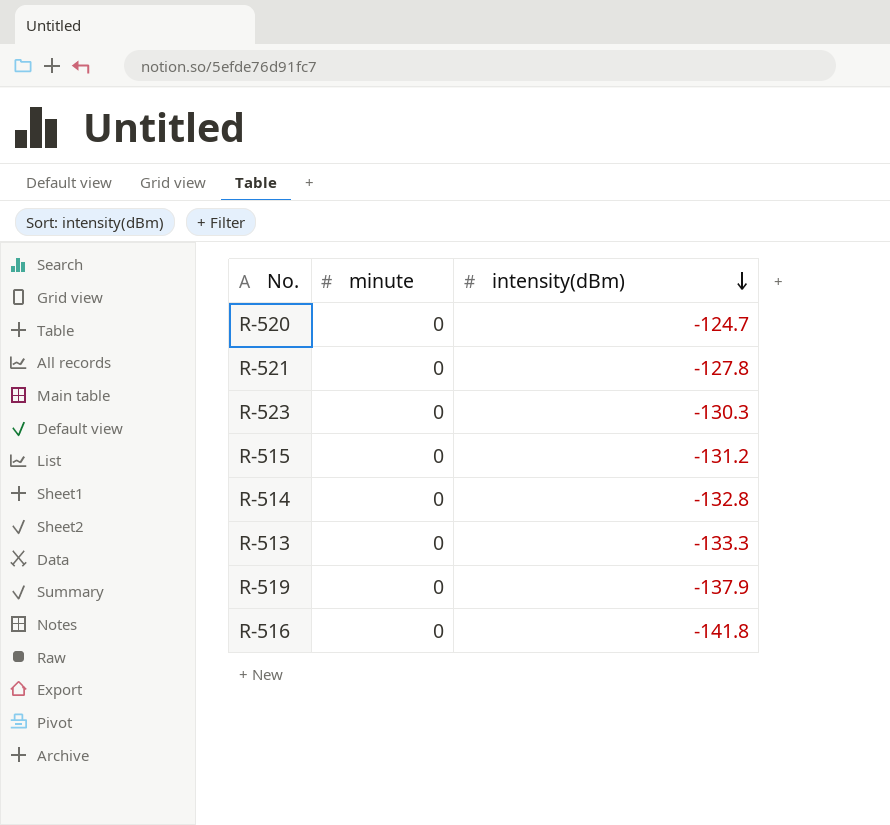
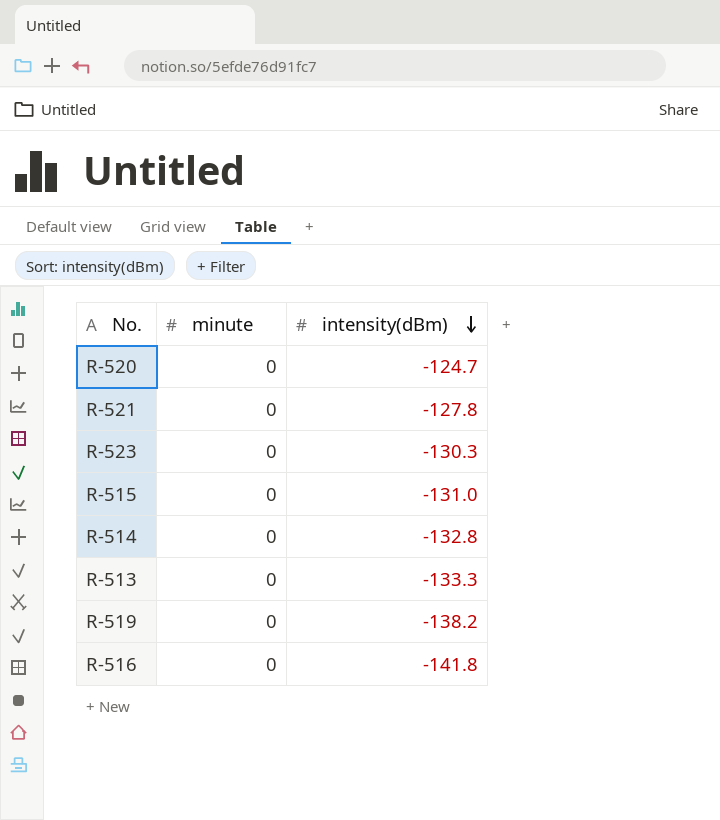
R-515 | intensity(dBm): -131.2 -> -131.0
R-519 | intensity(dBm): -137.9 -> -138.2

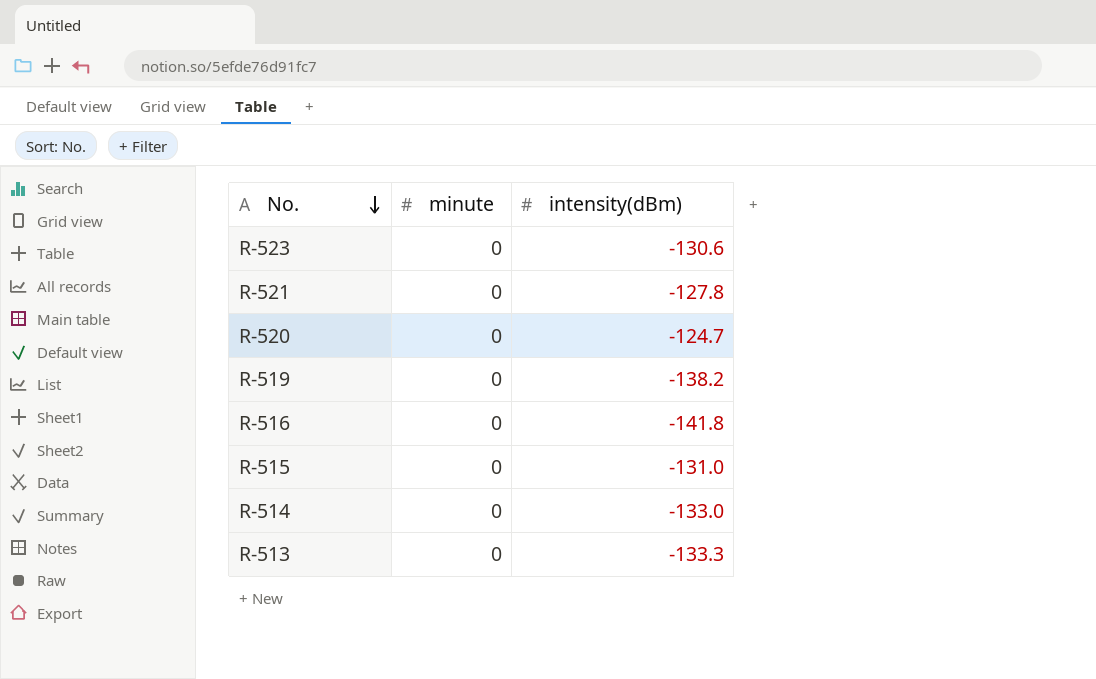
row order: intensity(dBm) descending -> No. descending
R-523 | intensity(dBm): -130.3 -> -130.6
R-514 | intensity(dBm): -132.8 -> -133.0

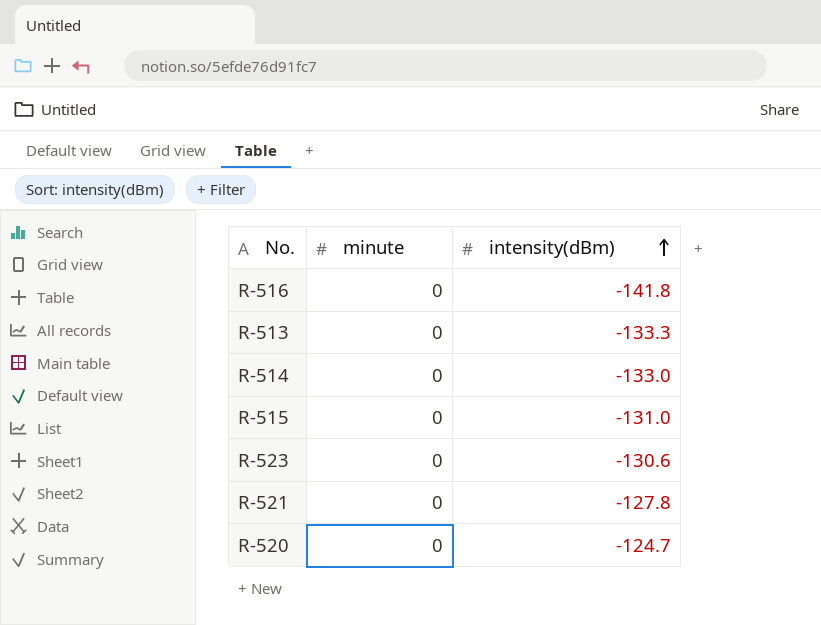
row order: No. descending -> intensity(dBm) ascending
row R-519: 0 | -138.2 -> none

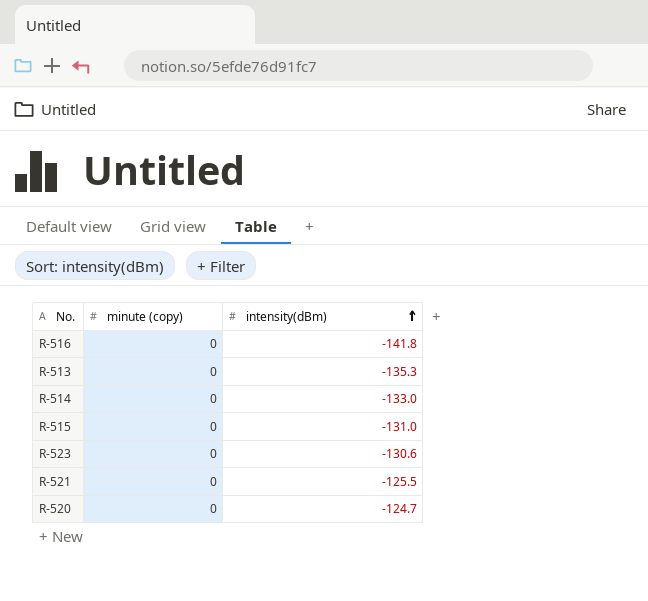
column name: minute -> minute (copy)
R-513 | intensity(dBm): -133.3 -> -135.3
R-521 | intensity(dBm): -127.8 -> -125.5

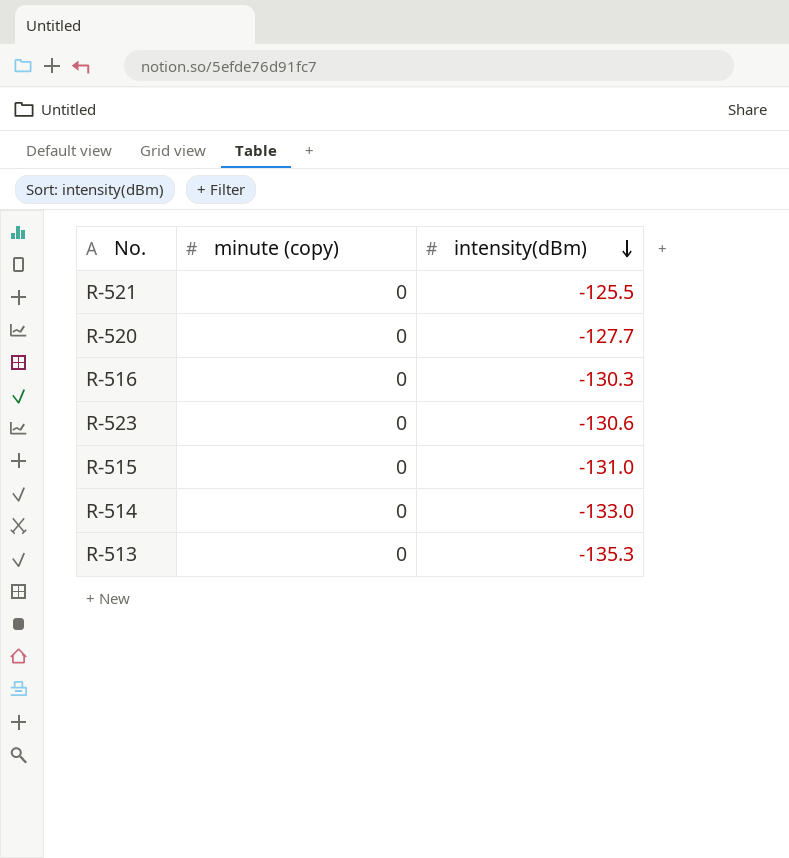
row order: intensity(dBm) ascending -> intensity(dBm) descending
R-520 | intensity(dBm): -124.7 -> -127.7
R-516 | intensity(dBm): -141.8 -> -130.3

